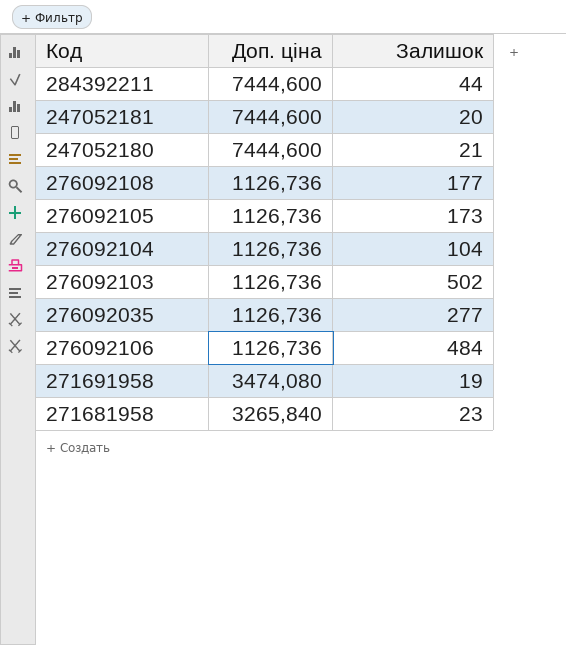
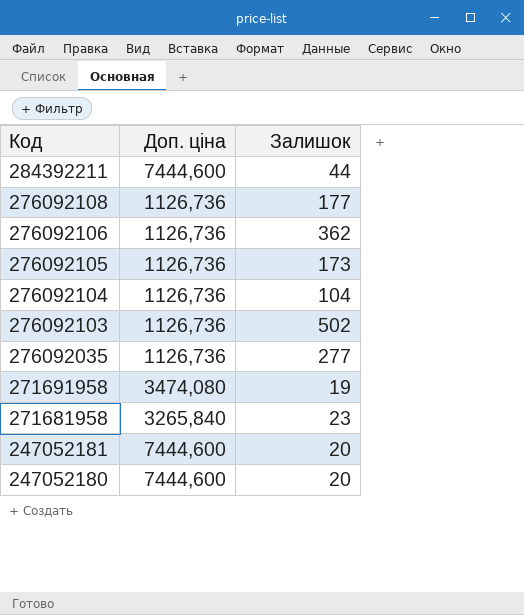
row order: none -> Код descending
276092106 | Залишок: 484 -> 362
247052180 | Залишок: 21 -> 20

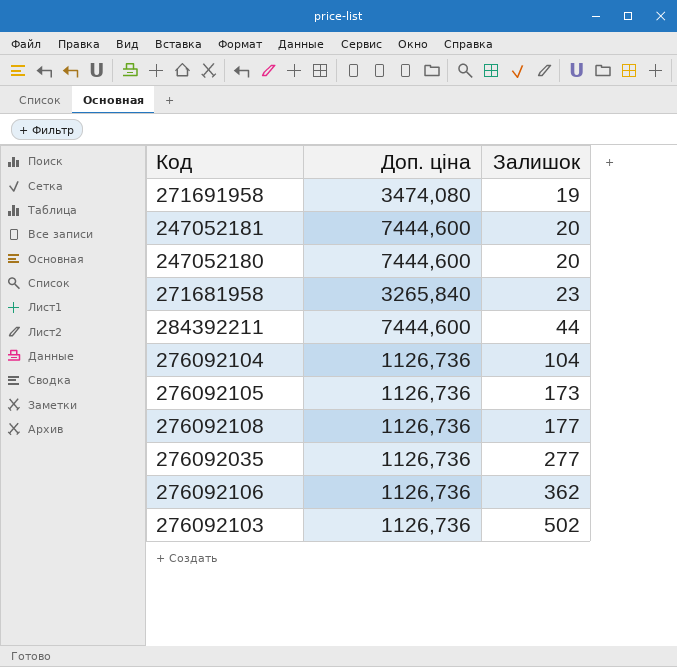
row order: Код descending -> Залишок ascending

